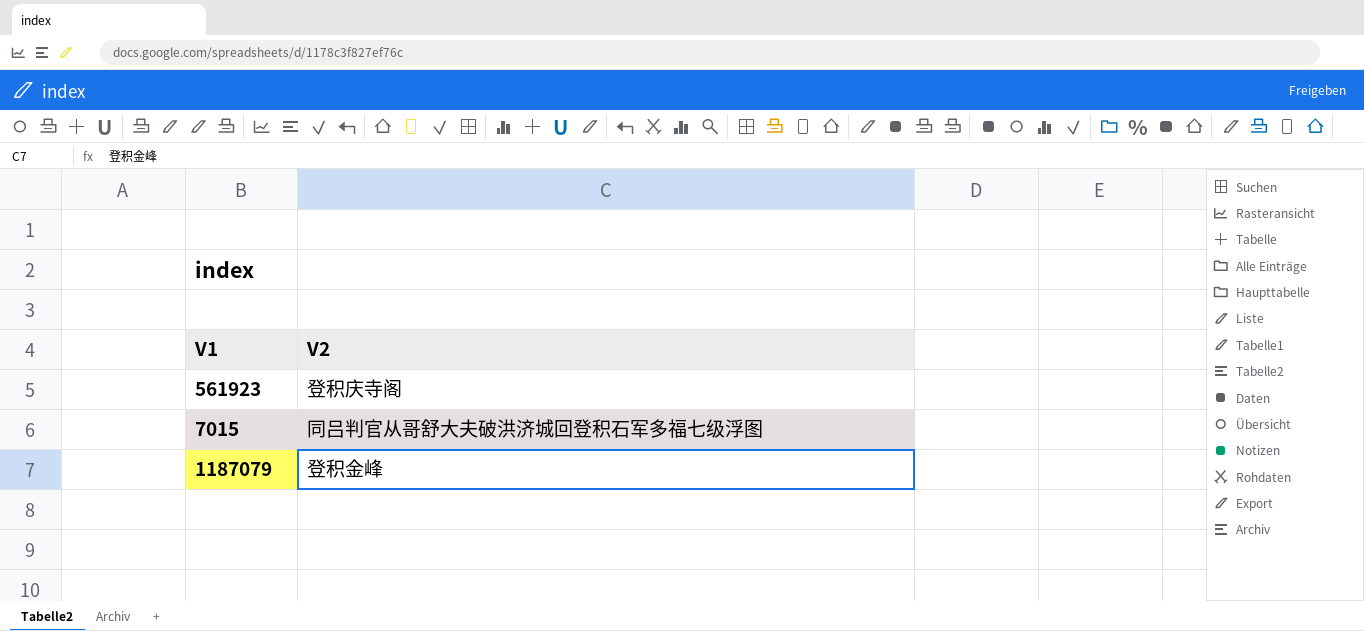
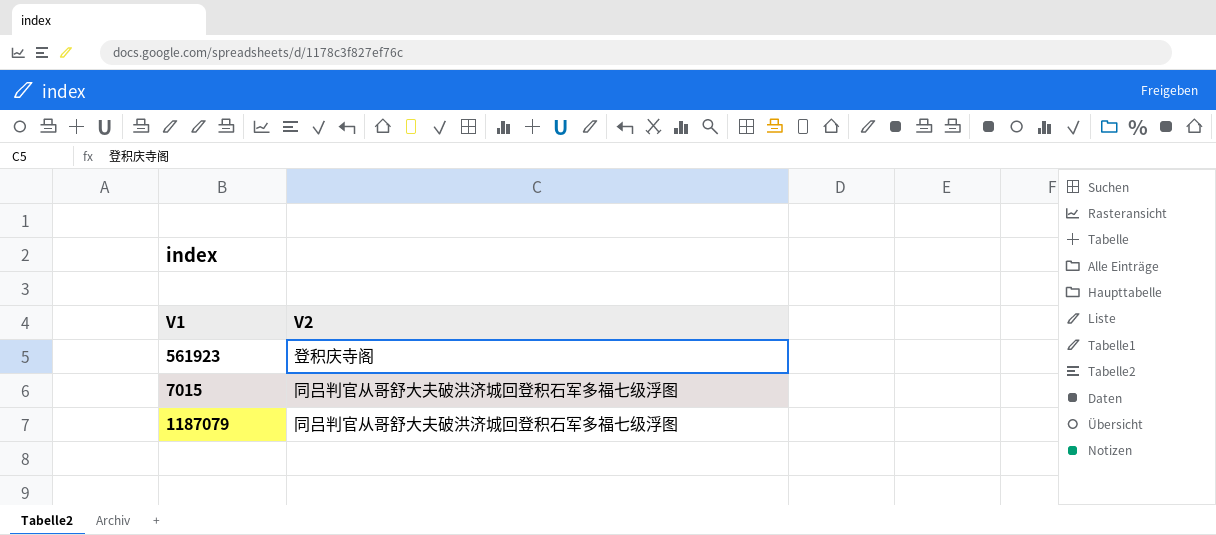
1187079 | V2: 登积金峰 -> 同吕判官从哥舒大夫破洪济城回登积石军多福七级浮图

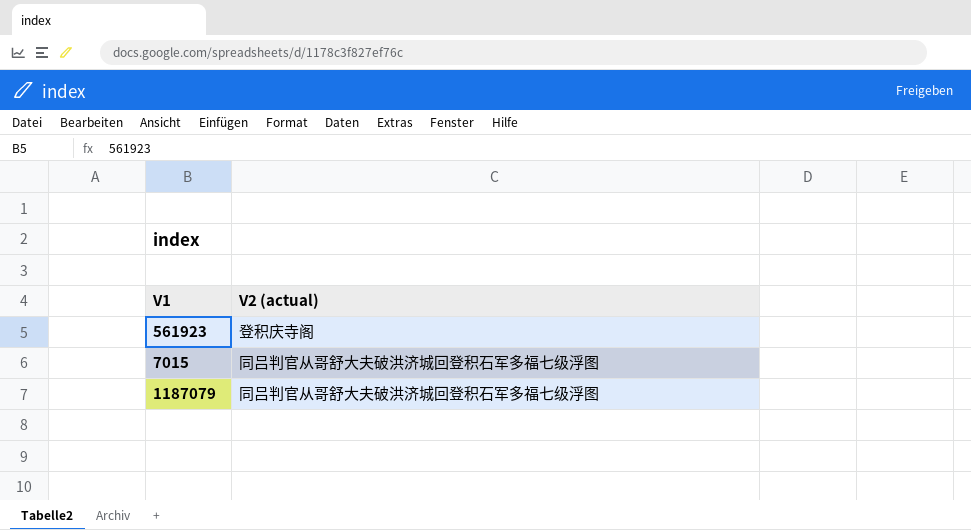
column name: V2 -> V2 (actual)

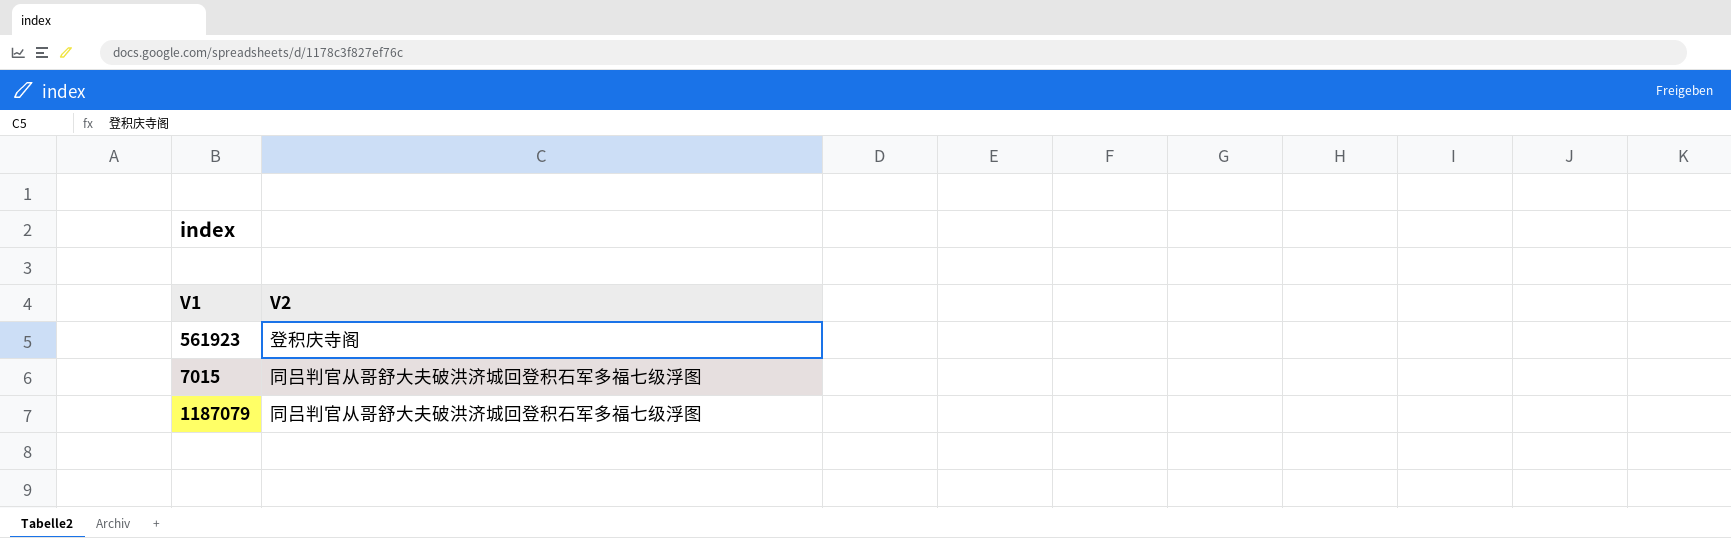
column name: V2 (actual) -> V2

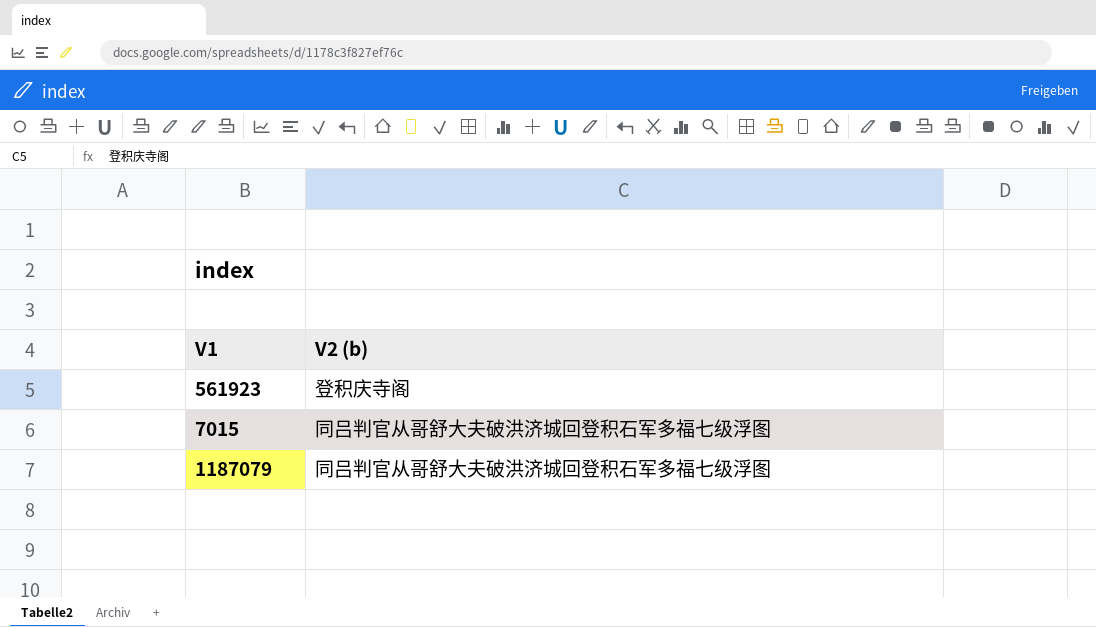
column name: V2 -> V2 (b)

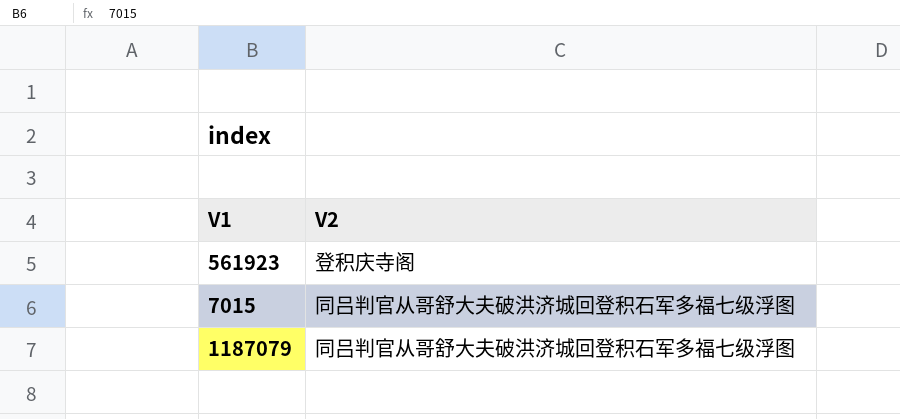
column name: V2 (b) -> V2

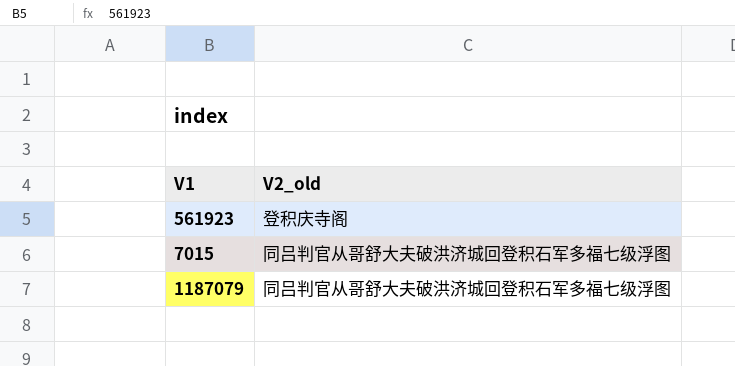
column name: V2 -> V2_old

